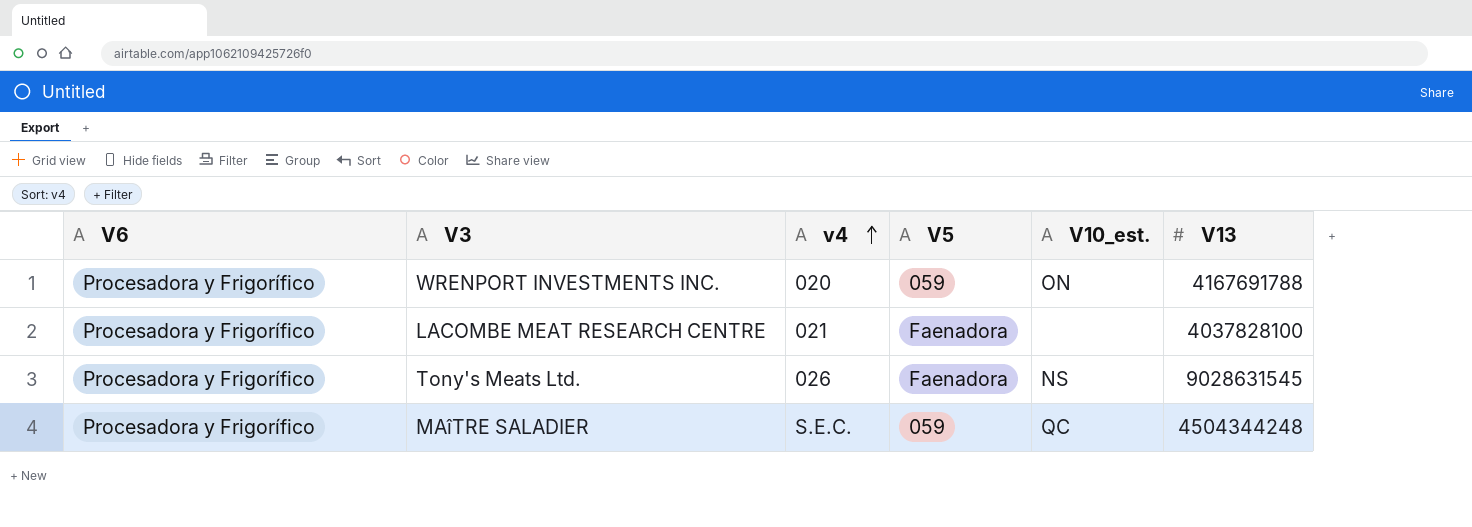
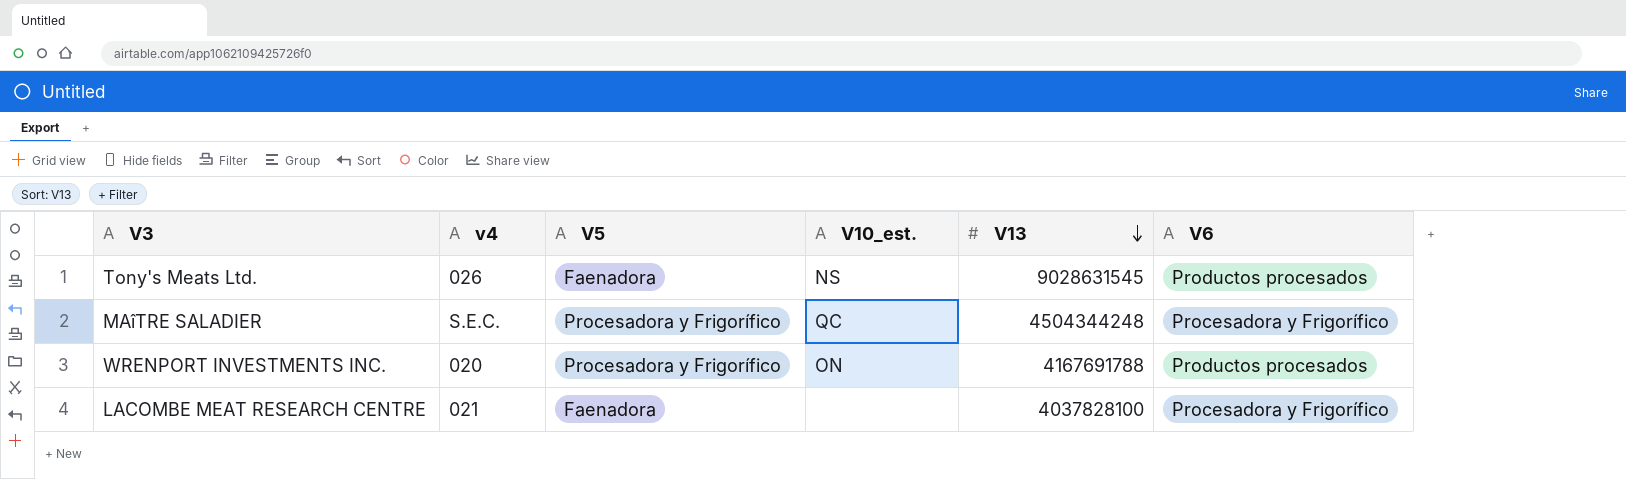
row order: v4 ascending -> V13 descending
column V6 | position: 1 -> 6
Tony's Meats Ltd. | V6: Procesadora y Frigorífico -> Productos procesados
MAîTRE SALADIER | V5: 059 -> Procesadora y Frigorífico
WRENPORT INVESTMENTS INC. | V5: 059 -> Procesadora y Frigorífico
WRENPORT INVESTMENTS INC. | V6: Procesadora y Frigorífico -> Productos procesados

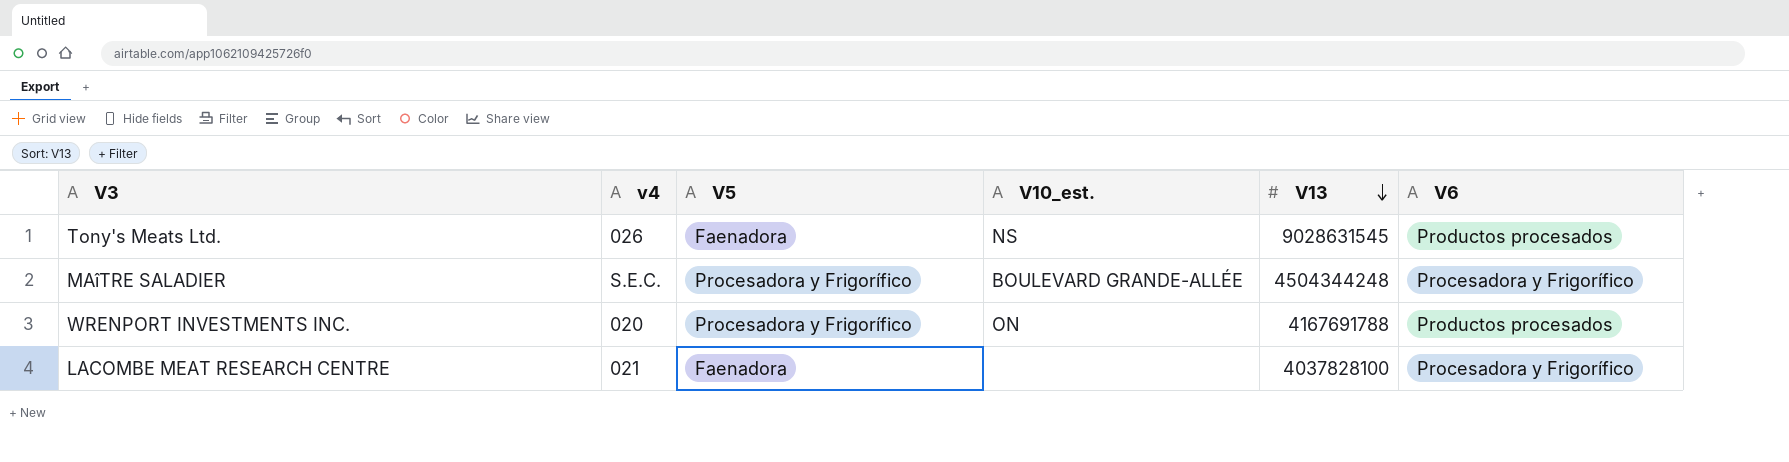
MAîTRE SALADIER | V10_est.: QC -> BOULEVARD GRANDE-ALLÉE

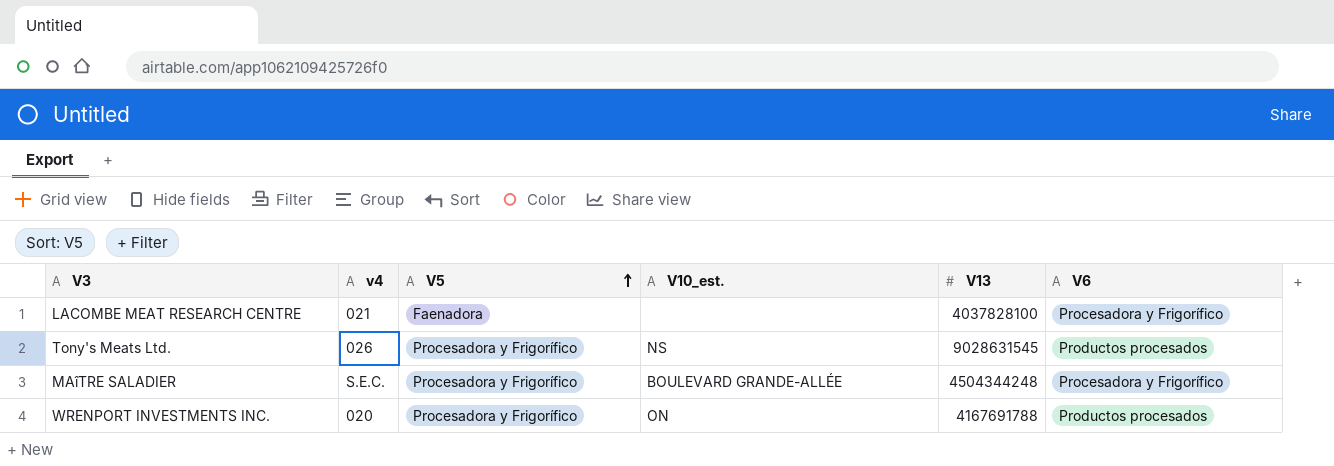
row order: V13 descending -> V5 ascending
Tony's Meats Ltd. | V5: Faenadora -> Procesadora y Frigorífico

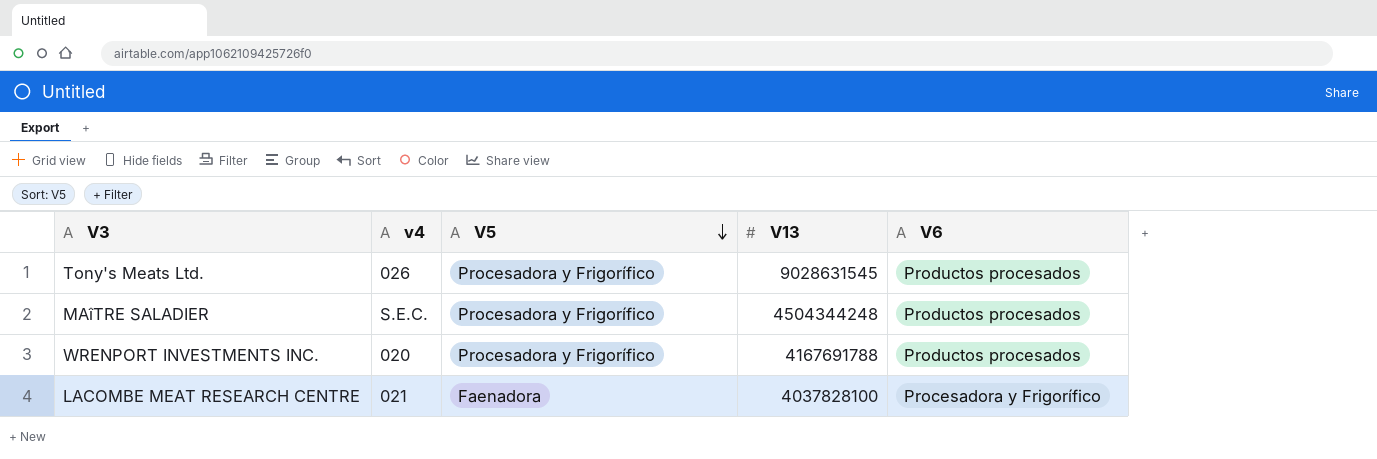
row order: V5 ascending -> V5 descending
column V10_est. | position: 4 -> none
MAîTRE SALADIER | V6: Procesadora y Frigorífico -> Productos procesados

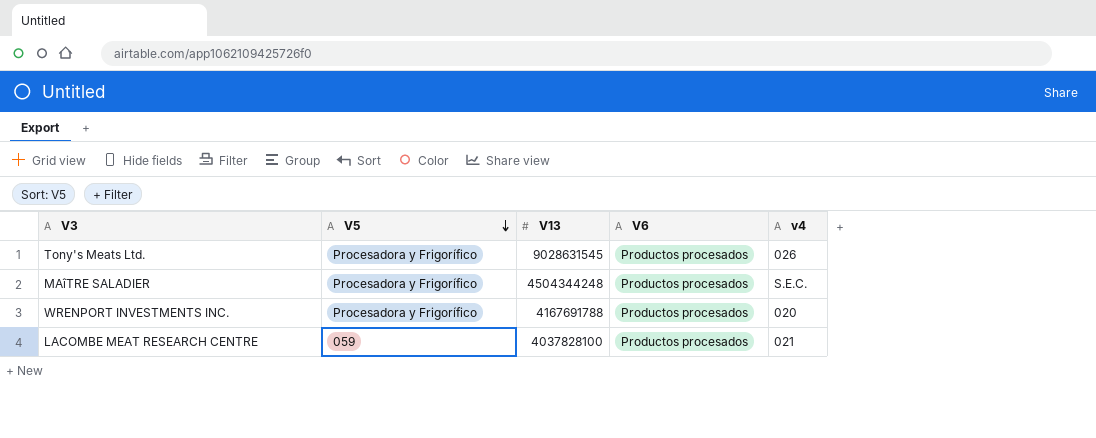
column v4 | position: 2 -> 5
LACOMBE MEAT RESEARCH CENTRE | V5: Faenadora -> 059
LACOMBE MEAT RESEARCH CENTRE | V6: Procesadora y Frigorífico -> Productos procesados

